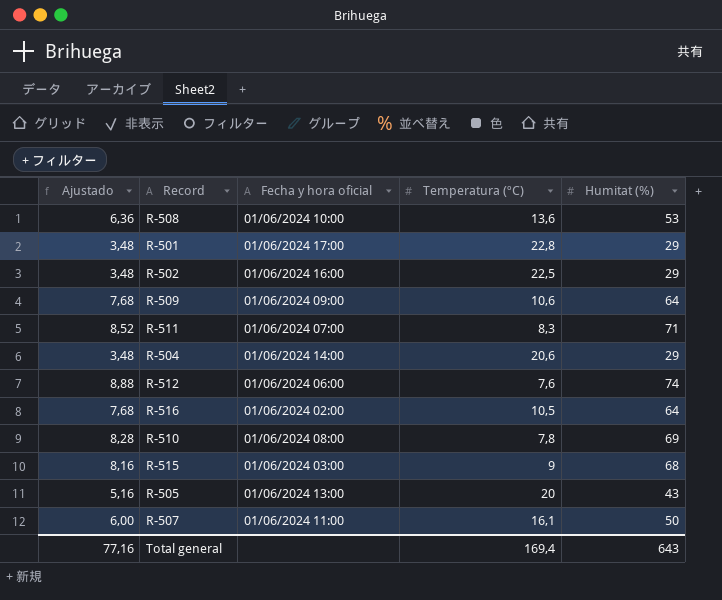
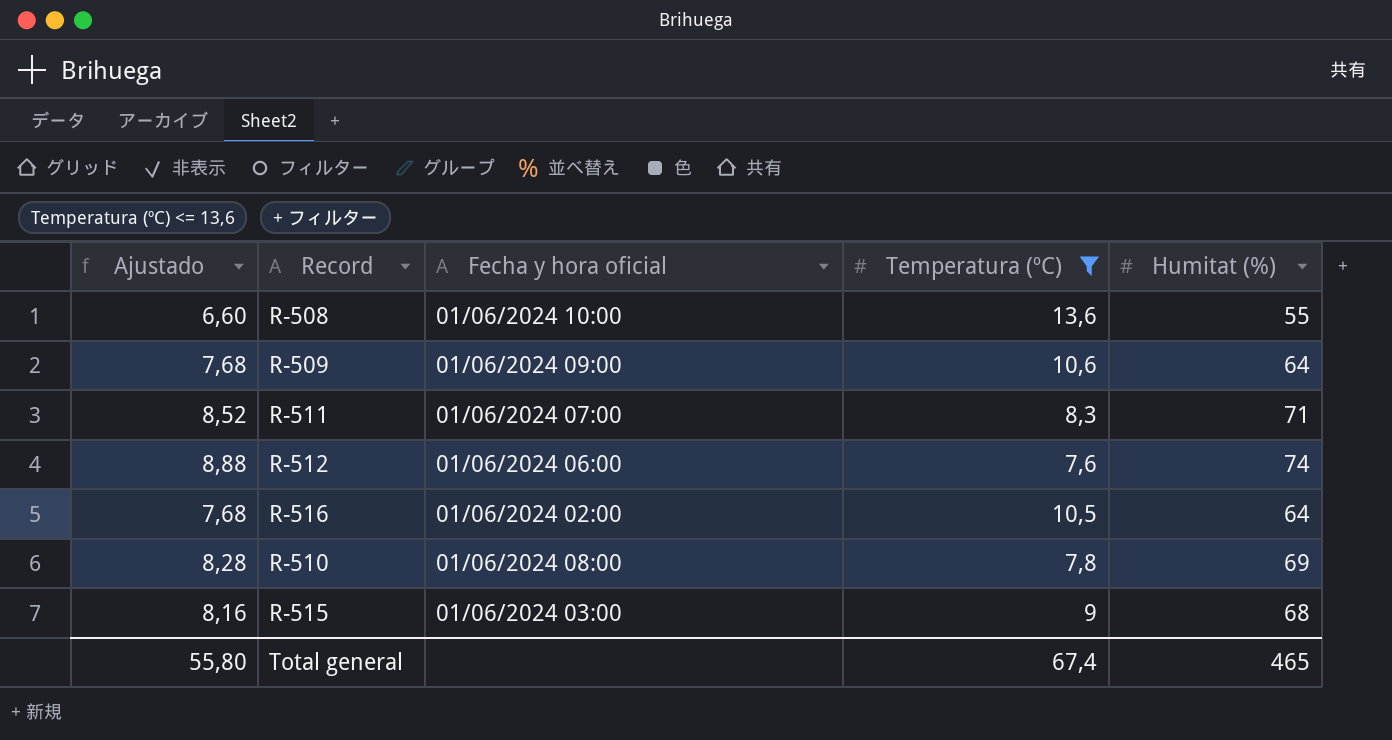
filter: none -> Temperatura (ºC) <= 13,6
R-508 | Ajustado: 6,36 -> 6,60
R-508 | Humitat (%): 53 -> 55
Total general | Ajustado: 77,16 -> 55,80
Total general | Temperatura (ºC): 169,4 -> 67,4
Total general | Humitat (%): 643 -> 465

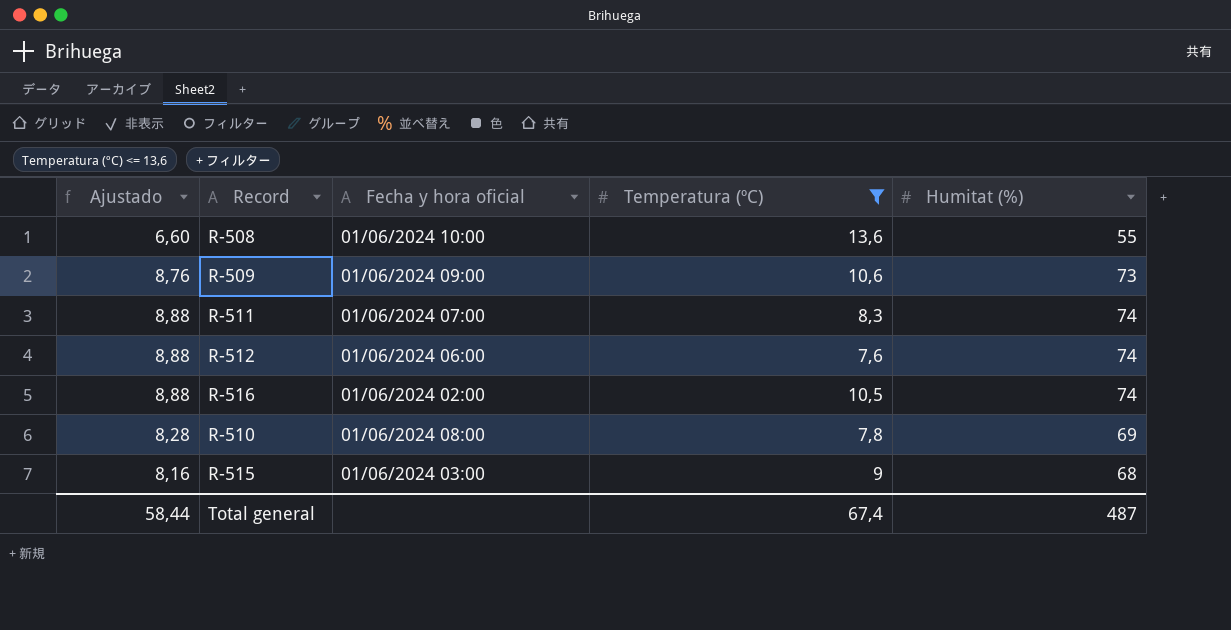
R-509 | Ajustado: 7,68 -> 8,76
R-509 | Humitat (%): 64 -> 73
R-511 | Ajustado: 8,52 -> 8,88
R-511 | Humitat (%): 71 -> 74
R-516 | Ajustado: 7,68 -> 8,88
R-516 | Humitat (%): 64 -> 74
Total general | Ajustado: 55,80 -> 58,44
Total general | Humitat (%): 465 -> 487

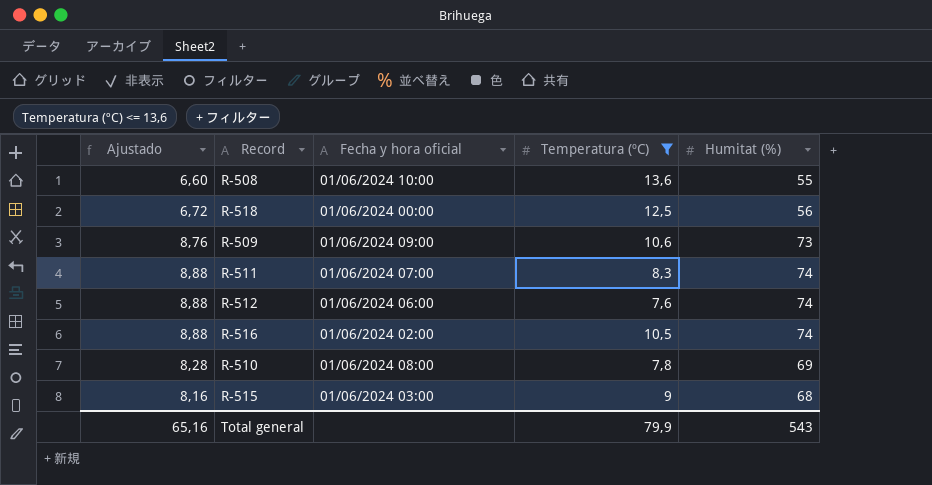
row R-518: none -> 6,72 | 01/06/2024 00:00 | 12,5 | 56
Total general | Ajustado: 58,44 -> 65,16
Total general | Temperatura (ºC): 67,4 -> 79,9
Total general | Humitat (%): 487 -> 543

